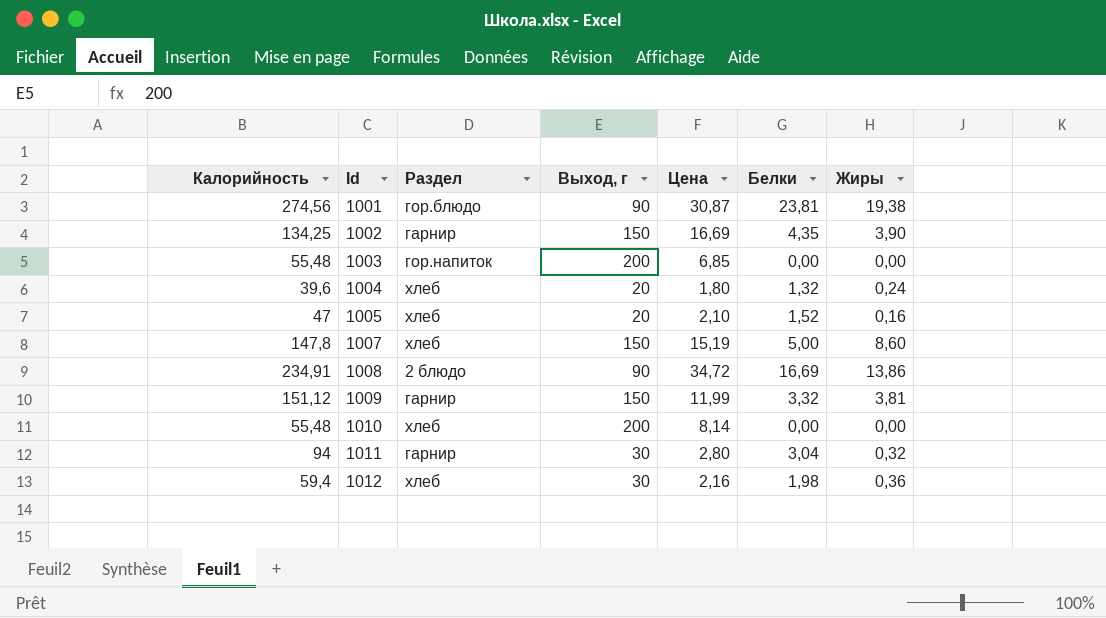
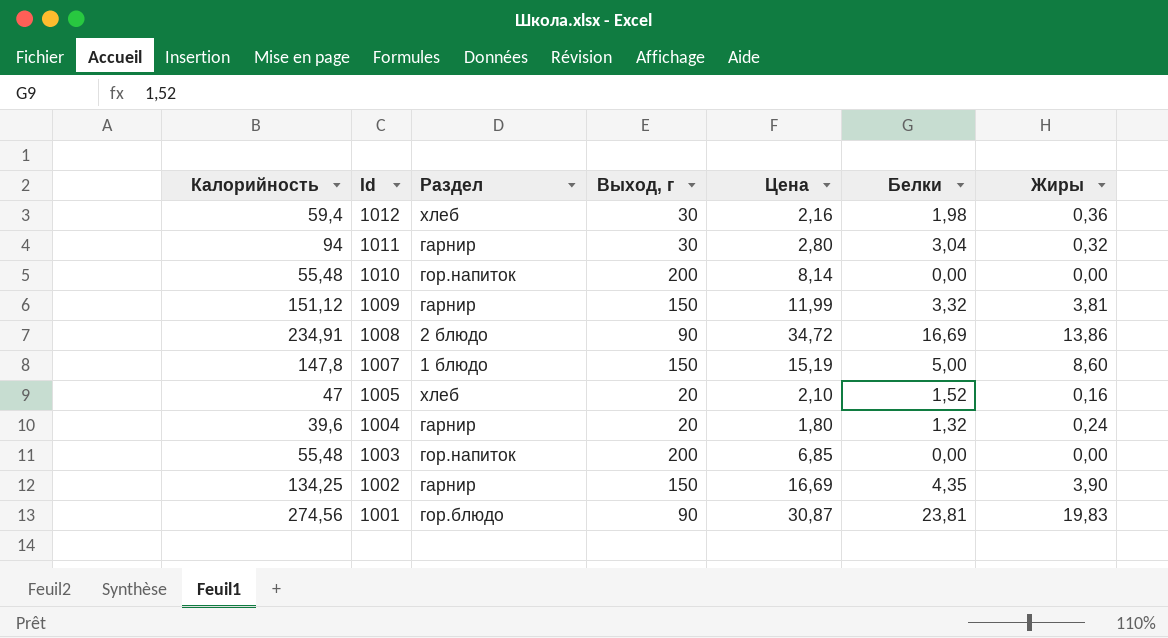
row order: Id ascending -> Id descending
1010 | Раздел: хлеб -> гор.напиток
1007 | Раздел: хлеб -> 1 блюдо
1004 | Раздел: хлеб -> гарнир
1001 | Жиры: 19,38 -> 19,83

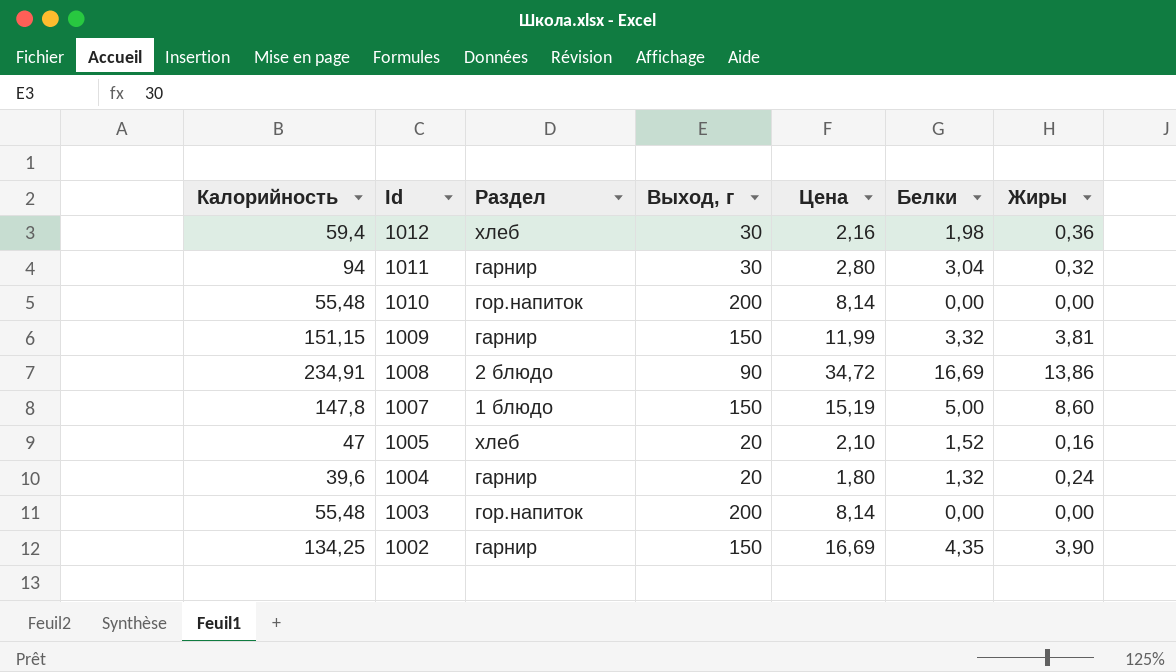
row 1001: 274,56 | гор.блюдо | 90 | 30,87 | 23,81 | 19,83 -> none
1009 | Калорийность: 151,12 -> 151,15
1003 | Цена: 6,85 -> 8,14

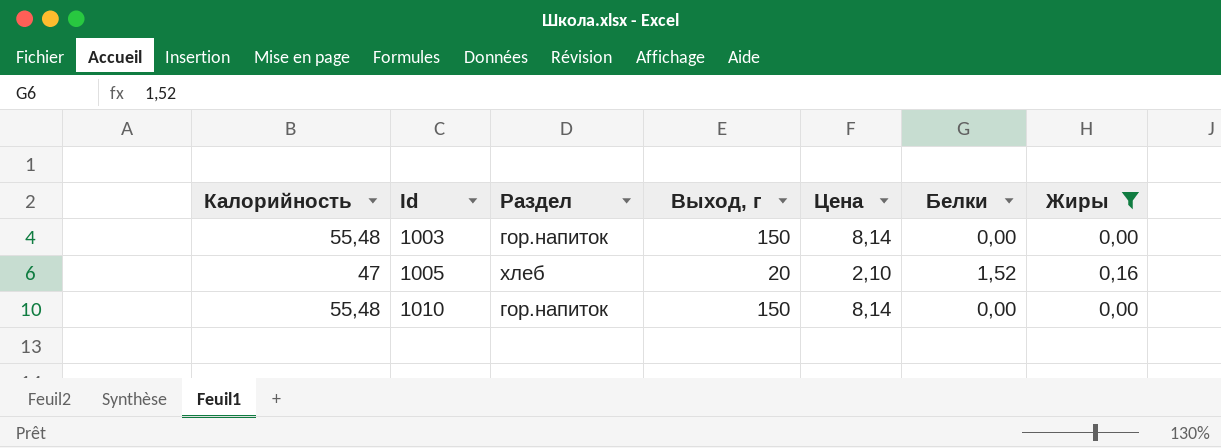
filter: none -> Жиры <= 0,16
row order: Id descending -> Id ascending
1003 | Выход, г: 200 -> 150
1010 | Выход, г: 200 -> 150

